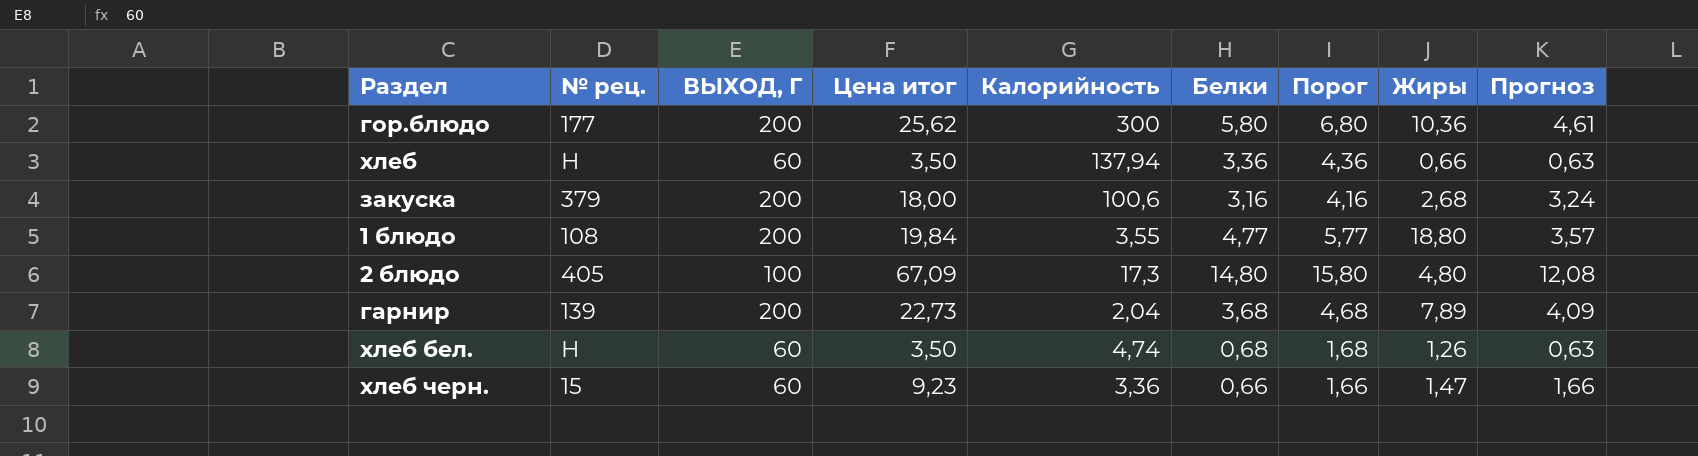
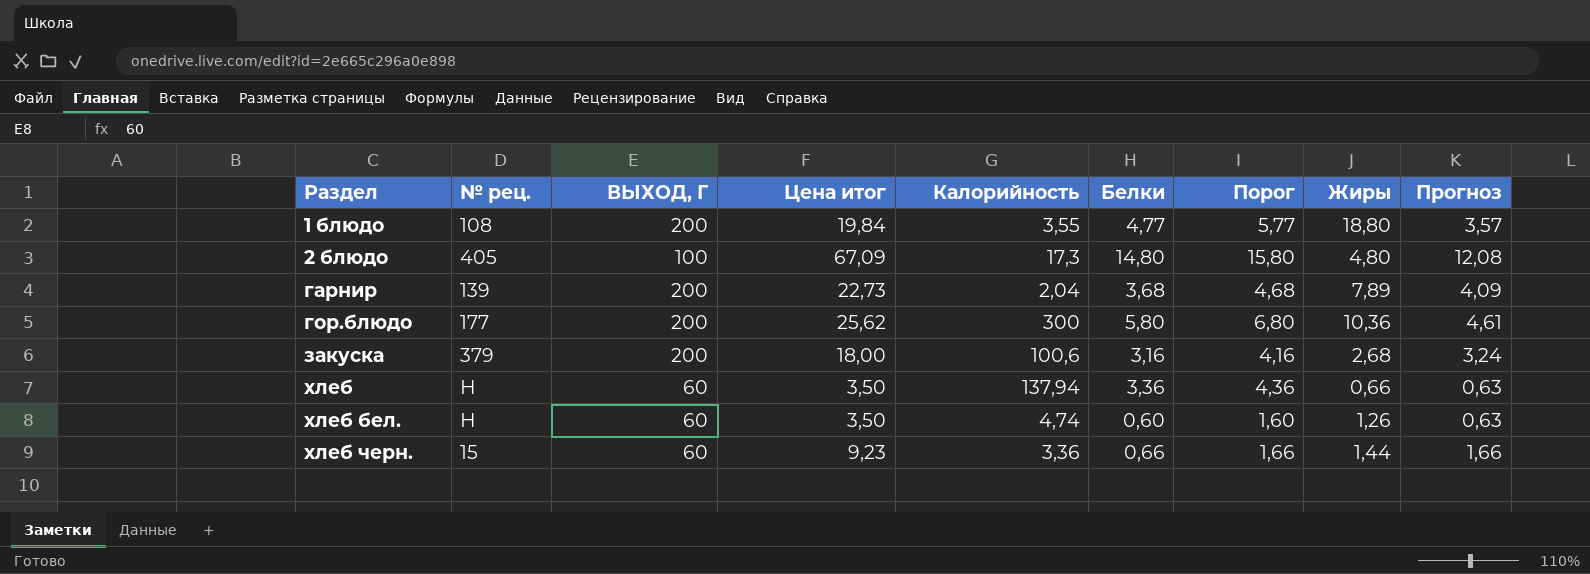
row order: none -> Раздел ascending
хлеб бел. | Белки: 0,68 -> 0,60
хлеб бел. | Порог: 1,68 -> 1,60
хлеб черн. | Жиры: 1,47 -> 1,44

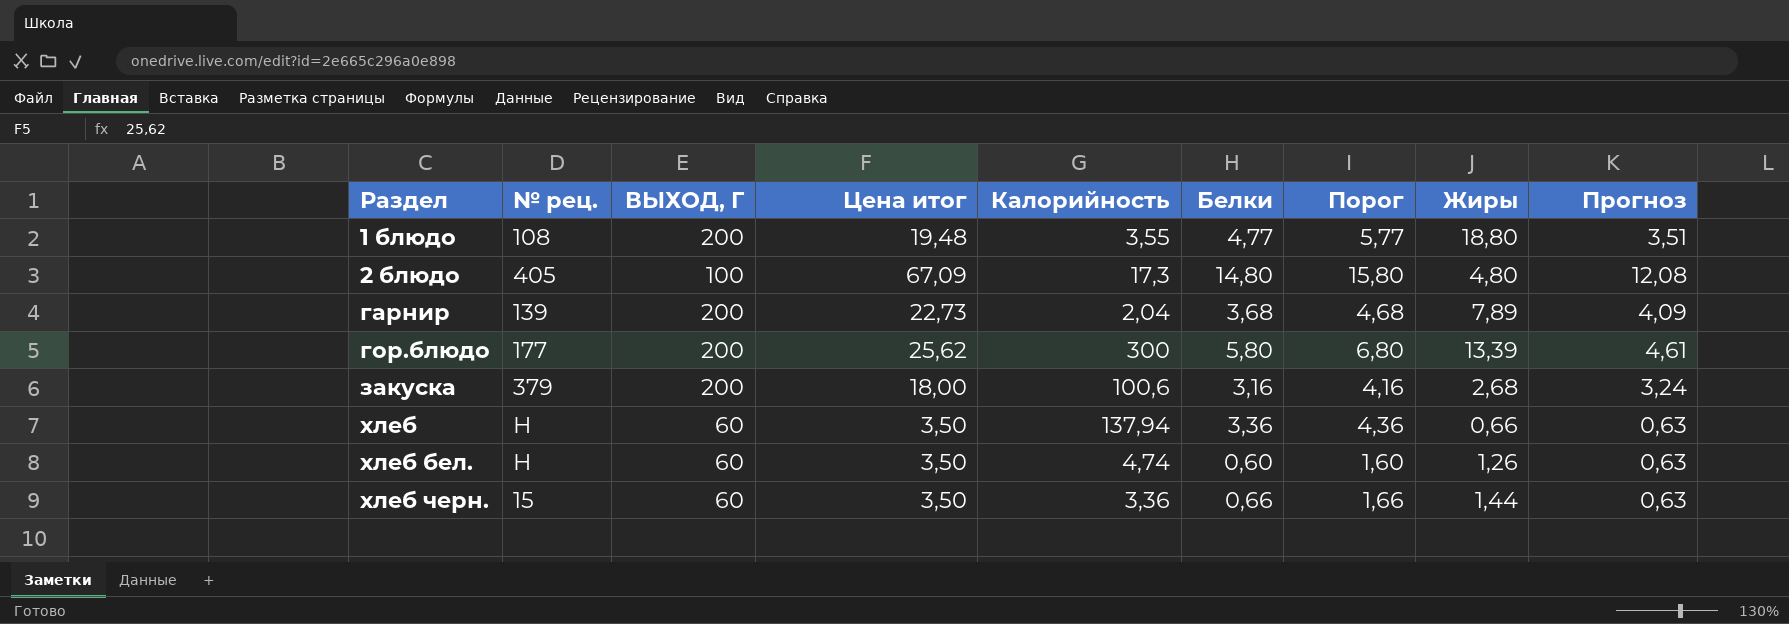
1 блюдо | Цена итог: 19,84 -> 19,48
1 блюдо | Прогноз: 3,57 -> 3,51
гор.блюдо | Жиры: 10,36 -> 13,39
хлеб черн. | Цена итог: 9,23 -> 3,50
хлеб черн. | Прогноз: 1,66 -> 0,63

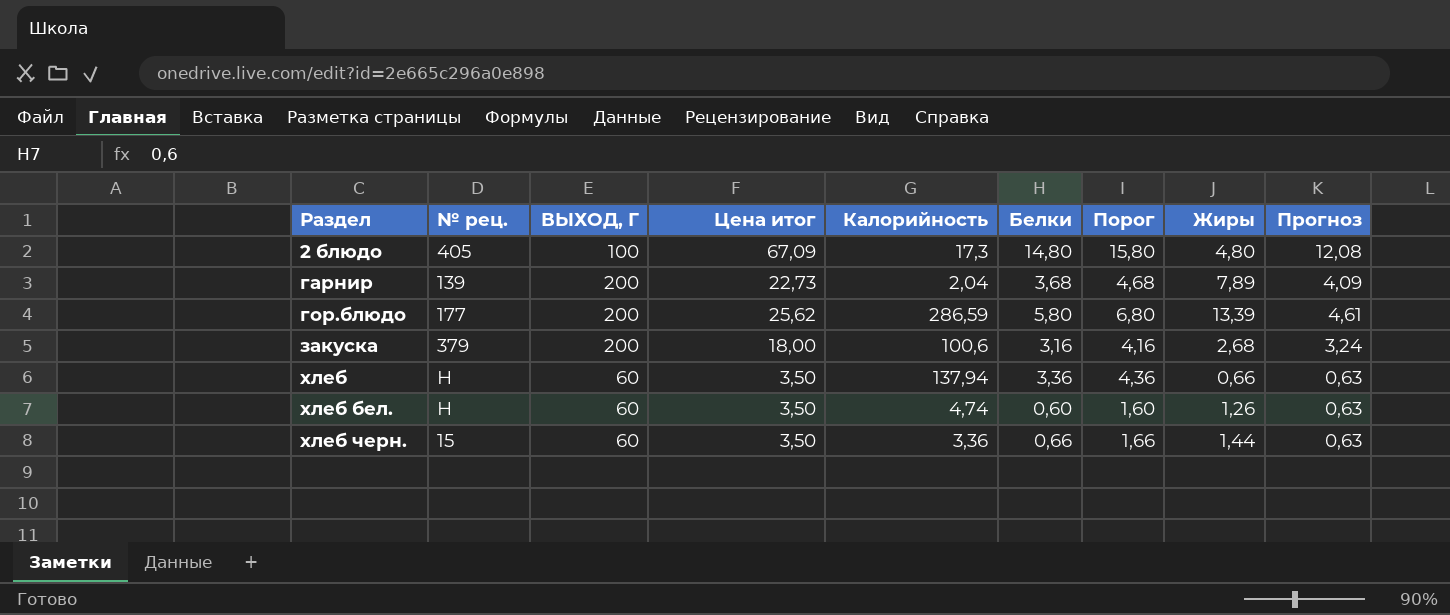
row 1 блюдо: 108 | 200 | 19,48 | 3,55 | 4,77 | 5,77 | 18,80 | 3,51 -> none
гор.блюдо | Калорийность: 300 -> 286,59

